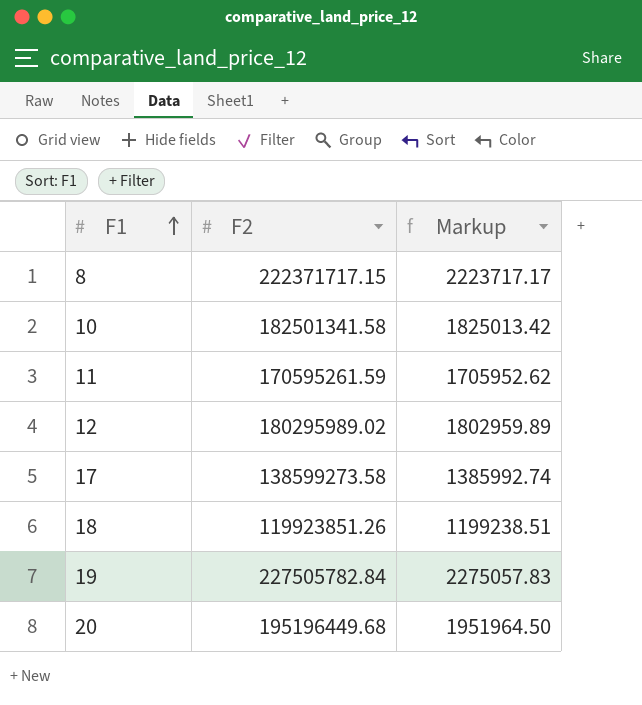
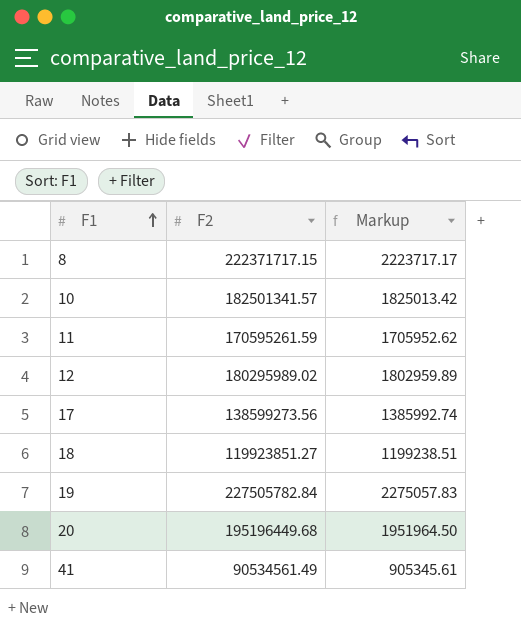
10 | F2: 182501341.58 -> 182501341.57
17 | F2: 138599273.58 -> 138599273.56
18 | F2: 119923851.26 -> 119923851.27
row 41: none -> 90534561.49 | 905345.61

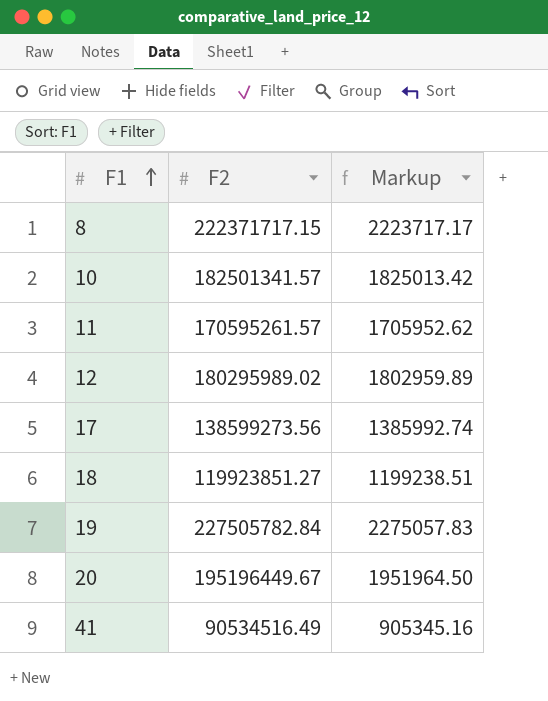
11 | F2: 170595261.59 -> 170595261.57
20 | F2: 195196449.68 -> 195196449.67
41 | F2: 90534561.49 -> 90534516.49
41 | Markup: 905345.61 -> 905345.16

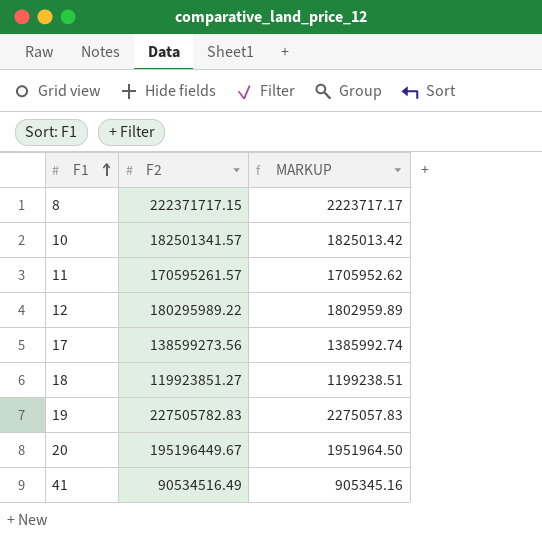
column name: Markup -> MARKUP
12 | F2: 180295989.02 -> 180295989.22
19 | F2: 227505782.84 -> 227505782.83

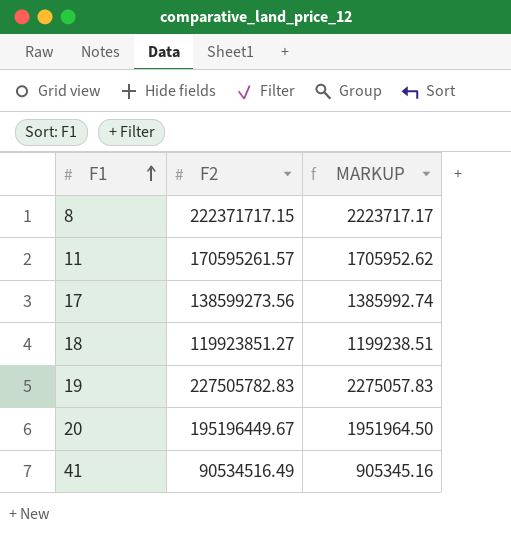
row 10: 182501341.57 | 1825013.42 -> none
row 12: 180295989.22 | 1802959.89 -> none

